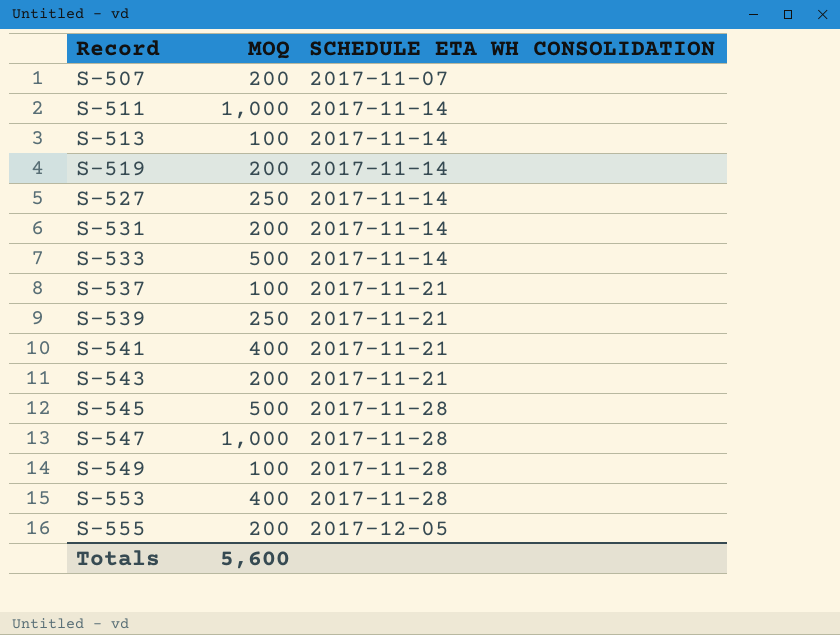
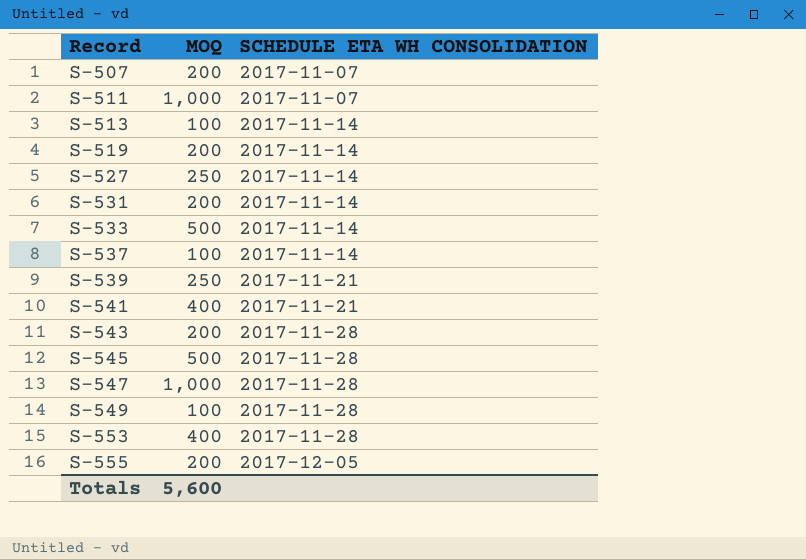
S-511 | SCHEDULE ETA WH CONSOLIDATION: 2017-11-14 -> 2017-11-07
S-537 | SCHEDULE ETA WH CONSOLIDATION: 2017-11-21 -> 2017-11-14
S-543 | SCHEDULE ETA WH CONSOLIDATION: 2017-11-21 -> 2017-11-28

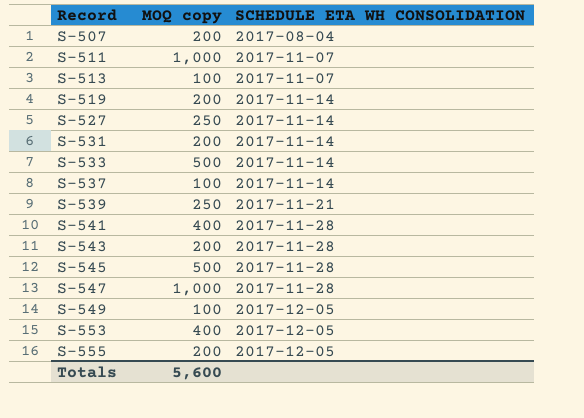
column name: MOQ -> MOQ copy
S-507 | SCHEDULE ETA WH CONSOLIDATION: 2017-11-07 -> 2017-08-04
S-513 | SCHEDULE ETA WH CONSOLIDATION: 2017-11-14 -> 2017-11-07
S-541 | SCHEDULE ETA WH CONSOLIDATION: 2017-11-21 -> 2017-11-28
S-549 | SCHEDULE ETA WH CONSOLIDATION: 2017-11-28 -> 2017-12-05
S-553 | SCHEDULE ETA WH CONSOLIDATION: 2017-11-28 -> 2017-12-05

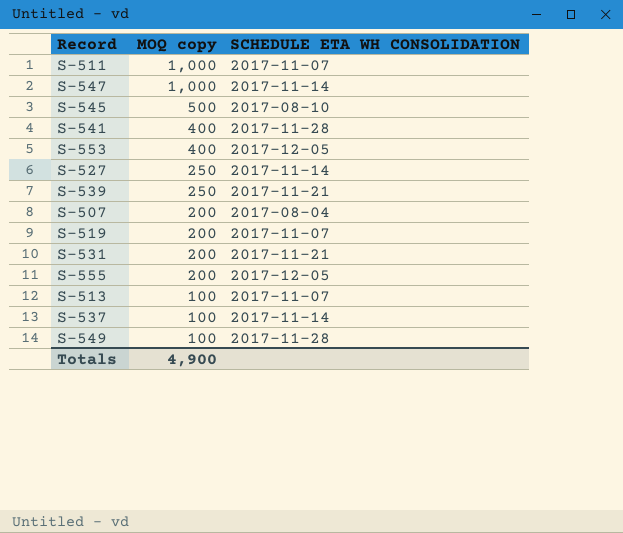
row order: Record ascending -> MOQ copy descending
row S-533: 500 | 2017-11-14 -> none
row S-543: 200 | 2017-11-28 -> none
S-547 | SCHEDULE ETA WH CONSOLIDATION: 2017-11-28 -> 2017-11-14
S-545 | SCHEDULE ETA WH CONSOLIDATION: 2017-11-28 -> 2017-08-10
S-519 | SCHEDULE ETA WH CONSOLIDATION: 2017-11-14 -> 2017-11-07
S-531 | SCHEDULE ETA WH CONSOLIDATION: 2017-11-14 -> 2017-11-21
S-549 | SCHEDULE ETA WH CONSOLIDATION: 2017-12-05 -> 2017-11-28
Totals | MOQ copy: 5,600 -> 4,900

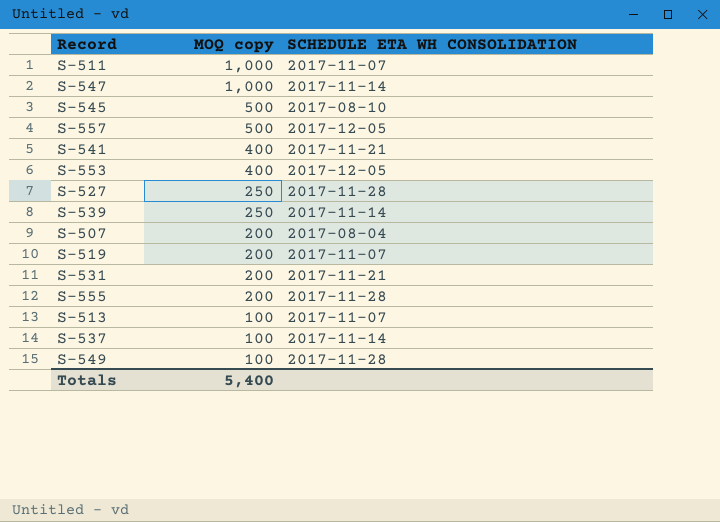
row S-557: none -> 500 | 2017-12-05
S-541 | SCHEDULE ETA WH CONSOLIDATION: 2017-11-28 -> 2017-11-21
S-527 | SCHEDULE ETA WH CONSOLIDATION: 2017-11-14 -> 2017-11-28
S-539 | SCHEDULE ETA WH CONSOLIDATION: 2017-11-21 -> 2017-11-14
S-555 | SCHEDULE ETA WH CONSOLIDATION: 2017-12-05 -> 2017-11-28
Totals | MOQ copy: 4,900 -> 5,400

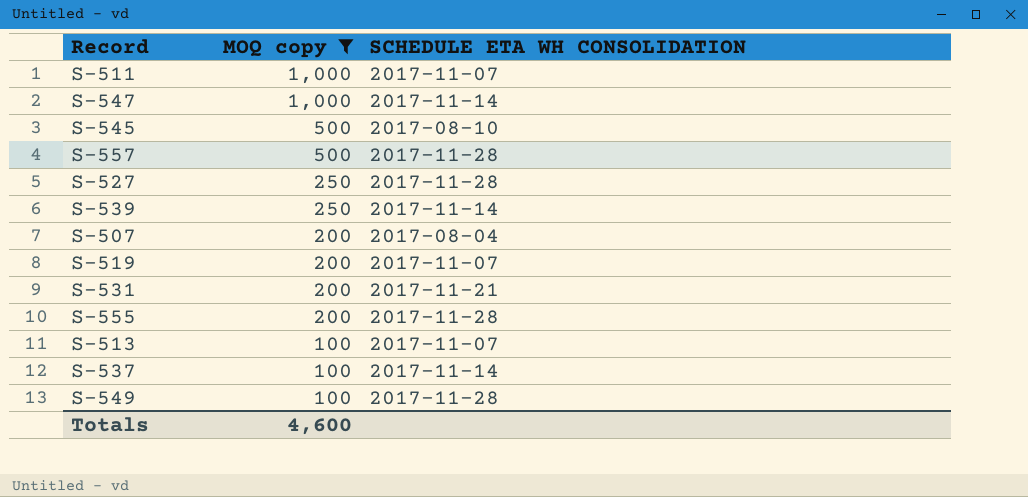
filter: none -> MOQ copy != 400
S-557 | SCHEDULE ETA WH CONSOLIDATION: 2017-12-05 -> 2017-11-28
Totals | MOQ copy: 5,400 -> 4,600

